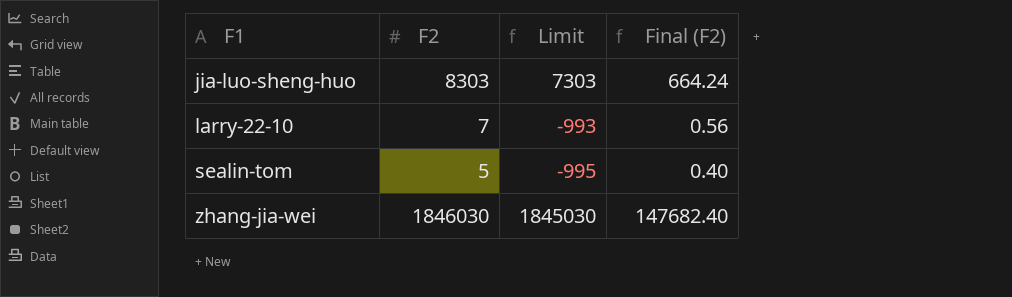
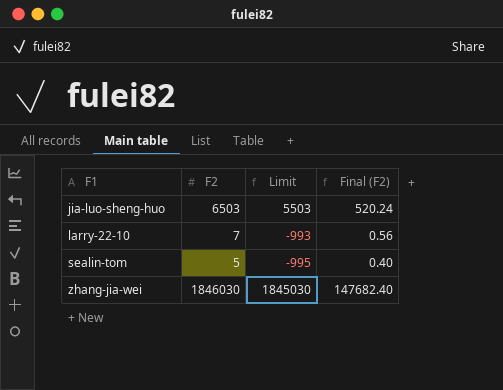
jia-luo-sheng-huo | F2: 8303 -> 6503
jia-luo-sheng-huo | Limit: 7303 -> 5503
jia-luo-sheng-huo | Final (F2): 664.24 -> 520.24

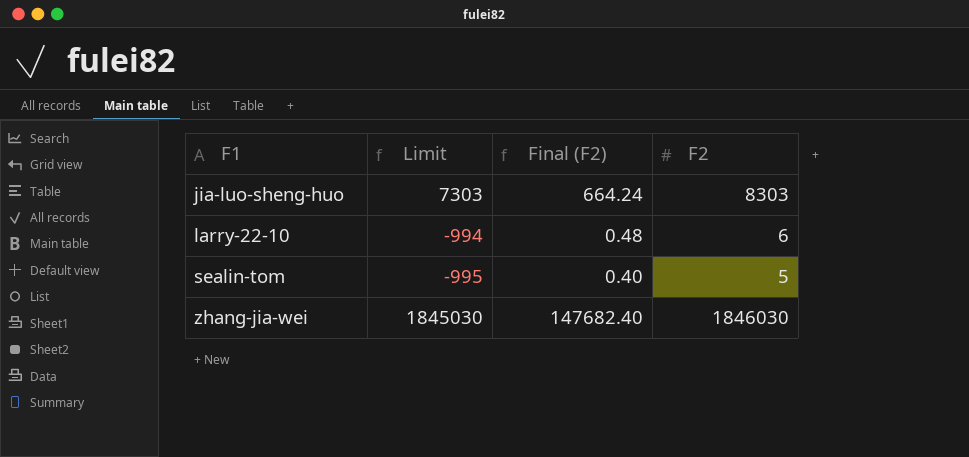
column F2 | position: 2 -> 4
jia-luo-sheng-huo | Limit: 5503 -> 7303
jia-luo-sheng-huo | Final (F2): 520.24 -> 664.24
jia-luo-sheng-huo | F2: 6503 -> 8303
larry-22-10 | Limit: -993 -> -994
larry-22-10 | Final (F2): 0.56 -> 0.48
larry-22-10 | F2: 7 -> 6

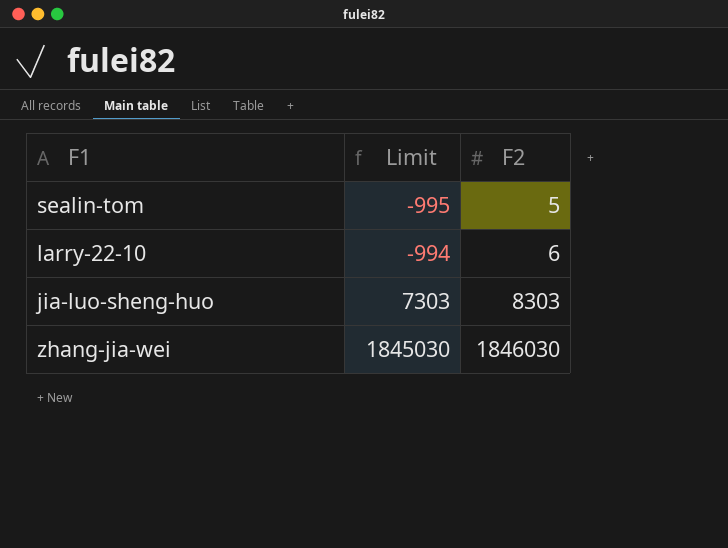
row order: F1 ascending -> Limit ascending
column Final (F2) | formula: [F2] * 0.08 -> none

